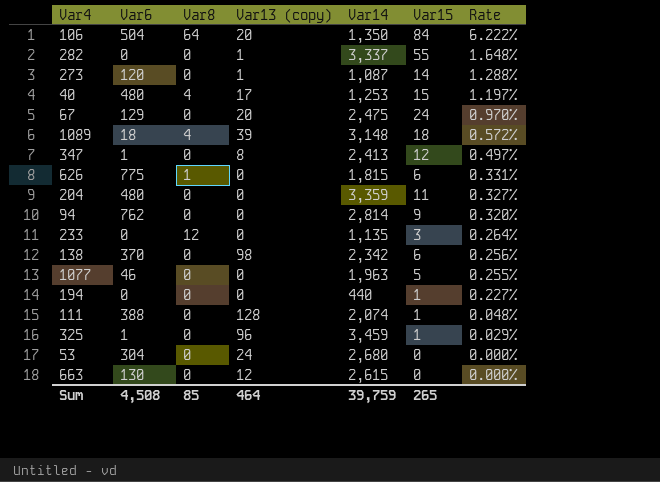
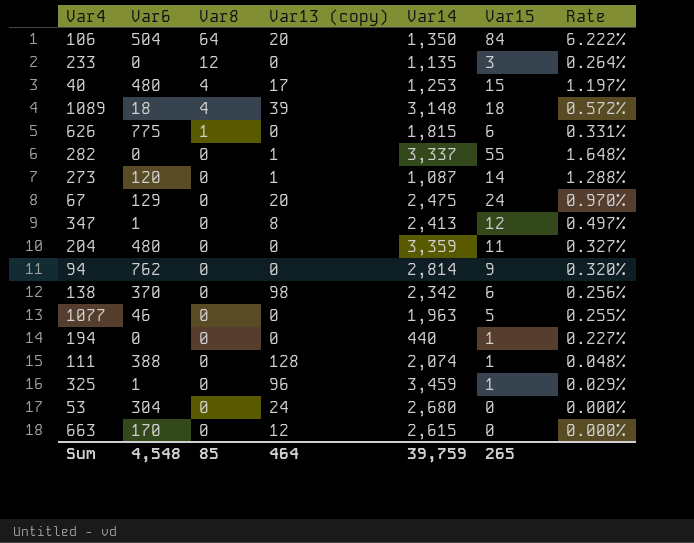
row order: Rate descending -> Var8 descending
663 | Var6: 130 -> 170
Sum | Var6: 4,508 -> 4,548

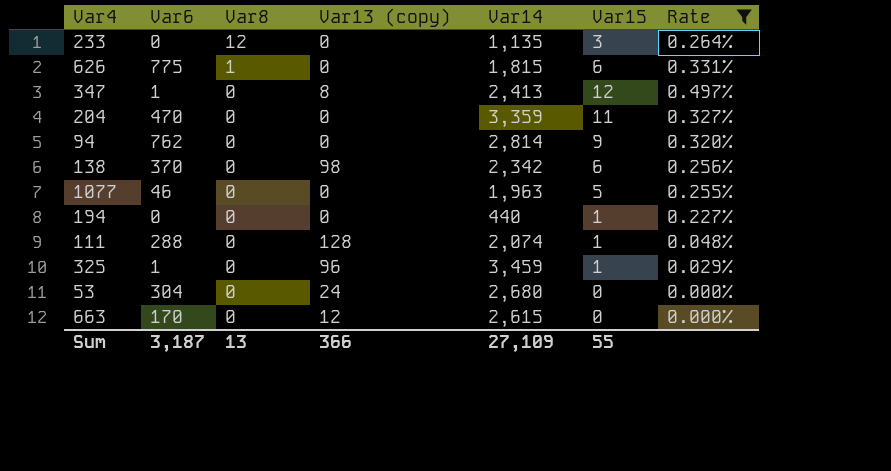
filter: none -> Rate <= 0.497%
204 | Var6: 480 -> 470
111 | Var6: 388 -> 288
Sum | Var6: 4,548 -> 3,187
Sum | Var8: 85 -> 13
Sum | Var13 (copy): 464 -> 366
Sum | Var14: 39,759 -> 27,109
Sum | Var15: 265 -> 55

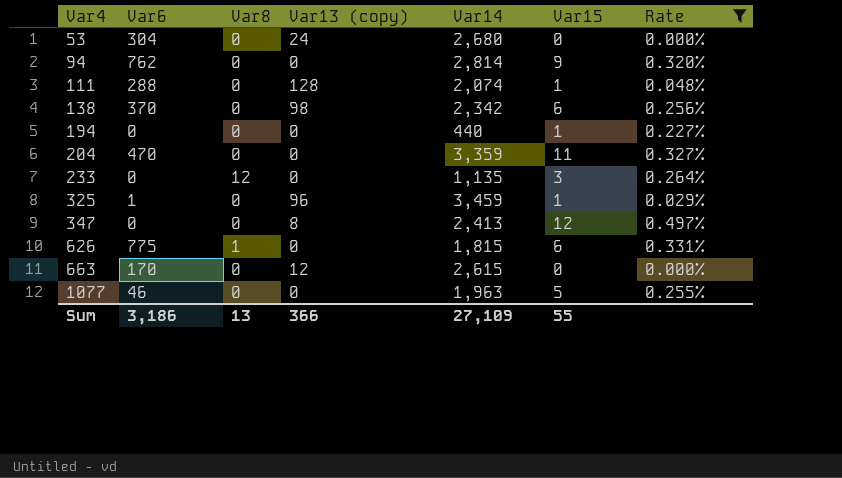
row order: Var8 descending -> Var4 ascending
347 | Var6: 1 -> 0
Sum | Var6: 3,187 -> 3,186

